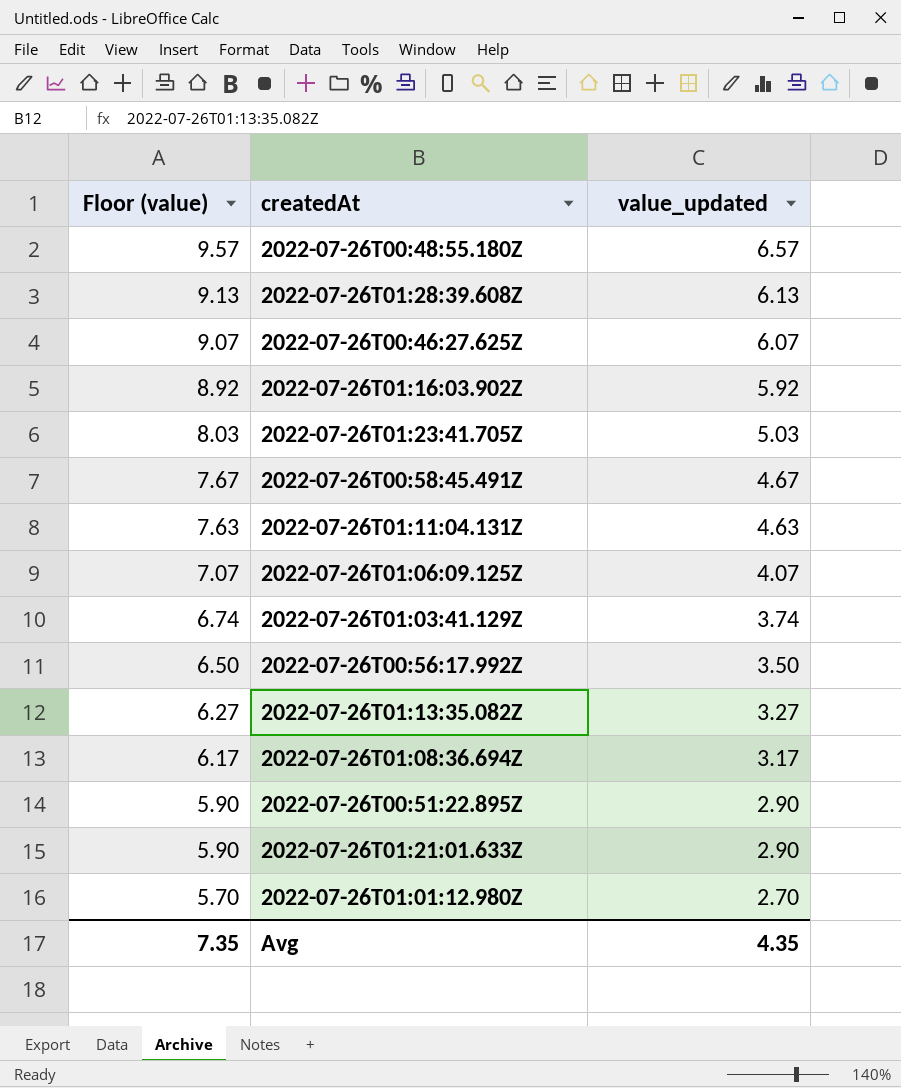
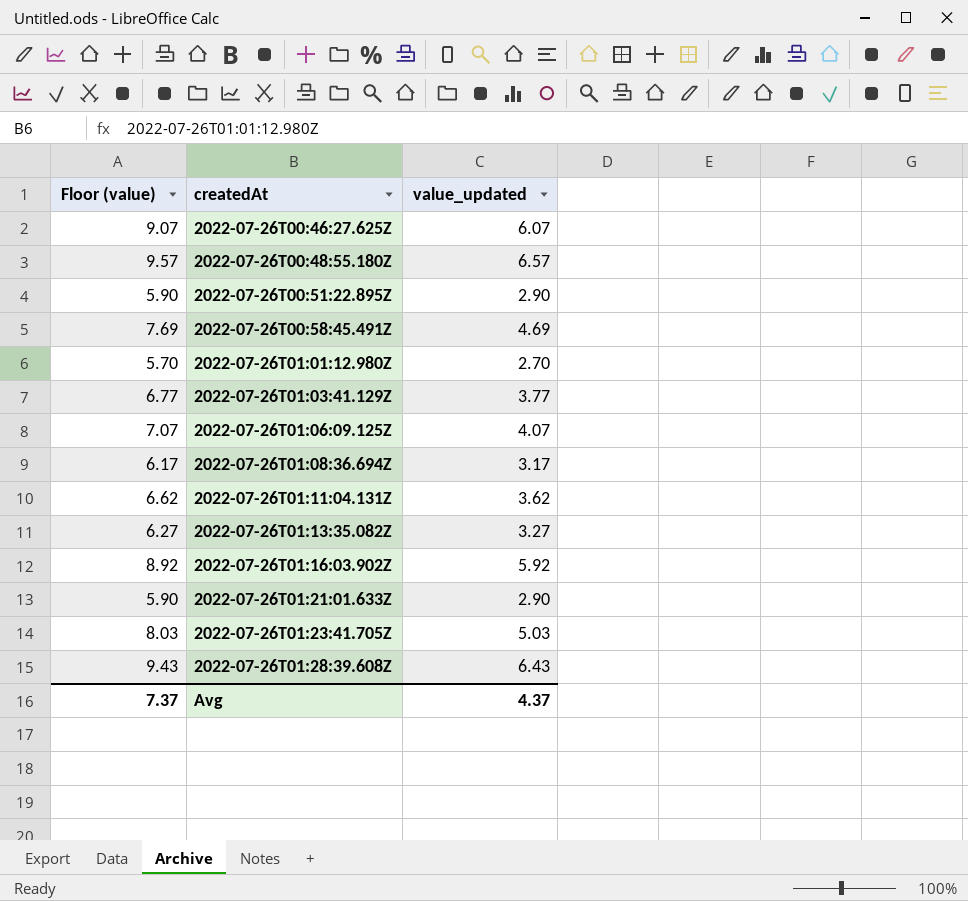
row order: Floor (value) descending -> createdAt ascending
row 2022-07-26T00:56:17.992Z: 6.50 | 3.50 -> none
2022-07-26T00:58:45.491Z | Floor (value): 7.67 -> 7.69
2022-07-26T00:58:45.491Z | value_updated: 4.67 -> 4.69
2022-07-26T01:03:41.129Z | Floor (value): 6.74 -> 6.77
2022-07-26T01:03:41.129Z | value_updated: 3.74 -> 3.77
2022-07-26T01:11:04.131Z | Floor (value): 7.63 -> 6.62
2022-07-26T01:11:04.131Z | value_updated: 4.63 -> 3.62
2022-07-26T01:28:39.608Z | Floor (value): 9.13 -> 9.43
2022-07-26T01:28:39.608Z | value_updated: 6.13 -> 6.43
Avg | Floor (value): 7.35 -> 7.37
Avg | value_updated: 4.35 -> 4.37

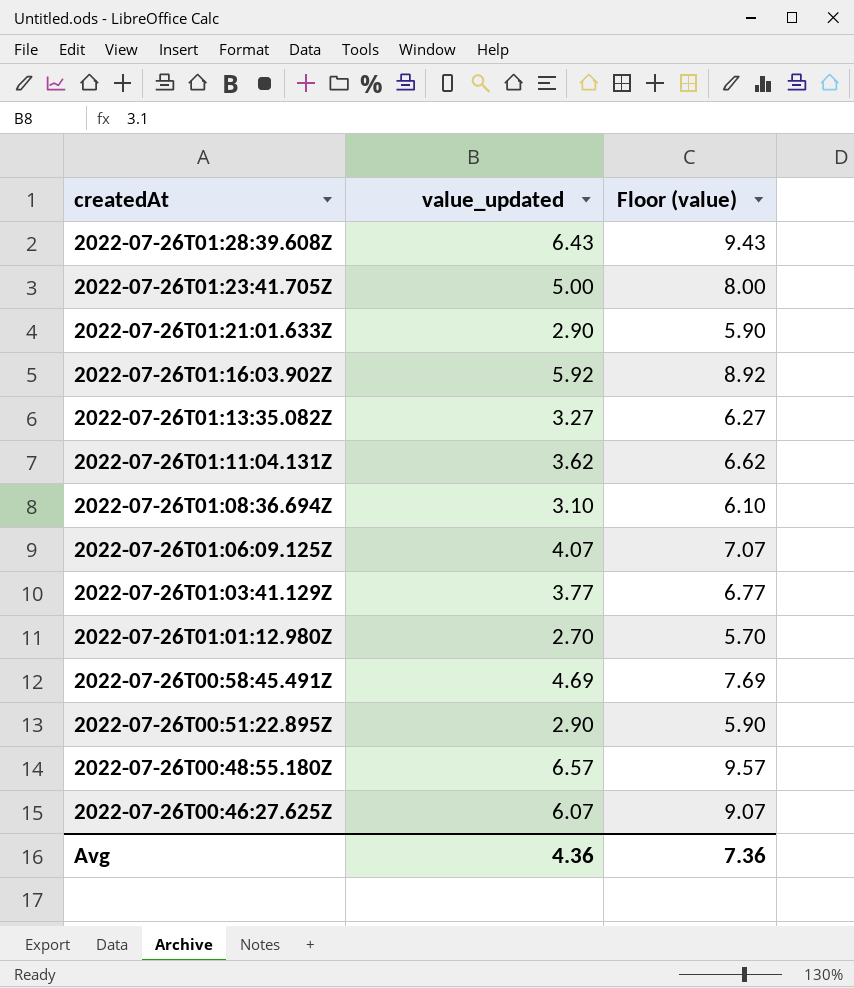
row order: createdAt ascending -> createdAt descending
column Floor (value) | position: 1 -> 3
2022-07-26T01:23:41.705Z | value_updated: 5.03 -> 5.00
2022-07-26T01:23:41.705Z | Floor (value): 8.03 -> 8.00
2022-07-26T01:08:36.694Z | value_updated: 3.17 -> 3.10
2022-07-26T01:08:36.694Z | Floor (value): 6.17 -> 6.10
Avg | value_updated: 4.37 -> 4.36
Avg | Floor (value): 7.37 -> 7.36

